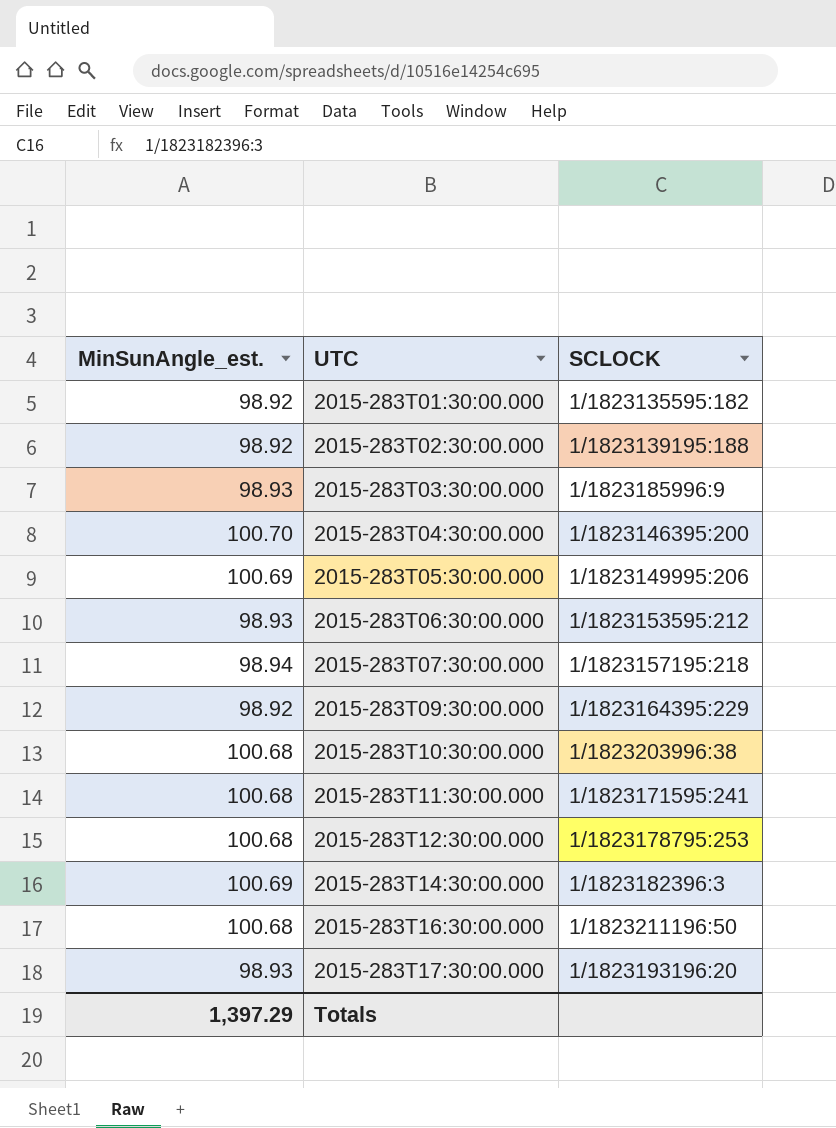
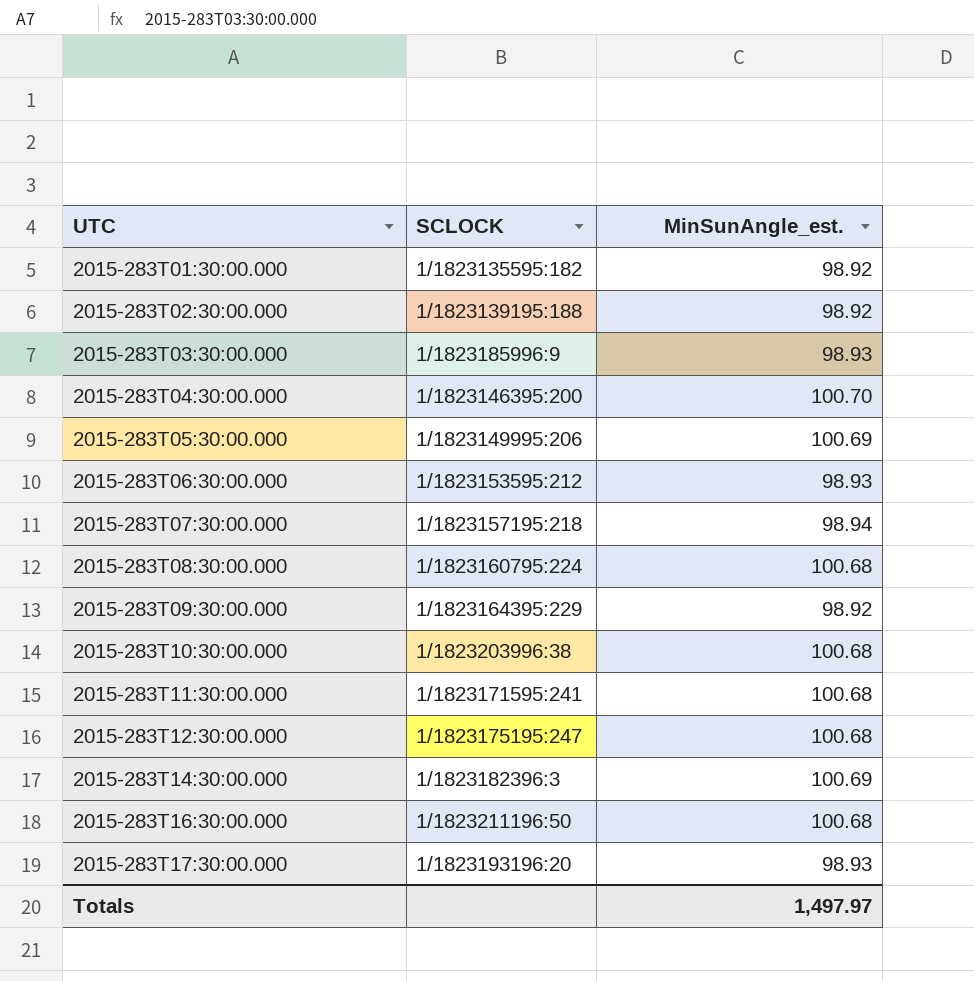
column MinSunAngle_est. | position: 1 -> 3
row 2015-283T08:30:00.000: none -> 1/1823160795:224 | 100.68
2015-283T12:30:00.000 | SCLOCK: 1/1823178795:253 -> 1/1823175195:247
Totals | MinSunAngle_est.: 1,397.29 -> 1,497.97

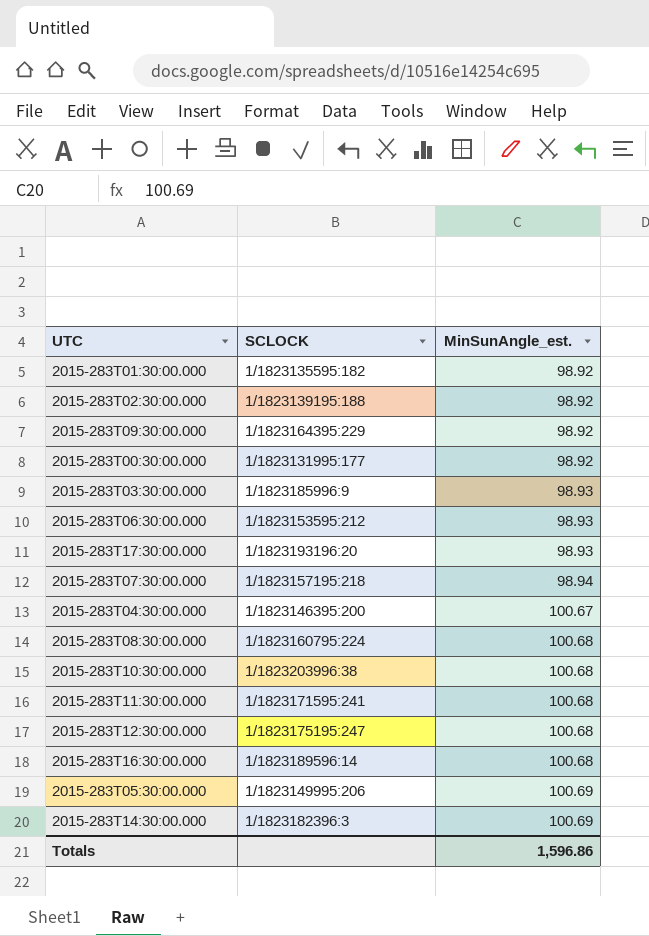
row order: UTC ascending -> MinSunAngle_est. ascending
row 2015-283T00:30:00.000: none -> 1/1823131995:177 | 98.92
2015-283T04:30:00.000 | MinSunAngle_est.: 100.70 -> 100.67
2015-283T16:30:00.000 | SCLOCK: 1/1823211196:50 -> 1/1823189596:14
Totals | MinSunAngle_est.: 1,497.97 -> 1,596.86

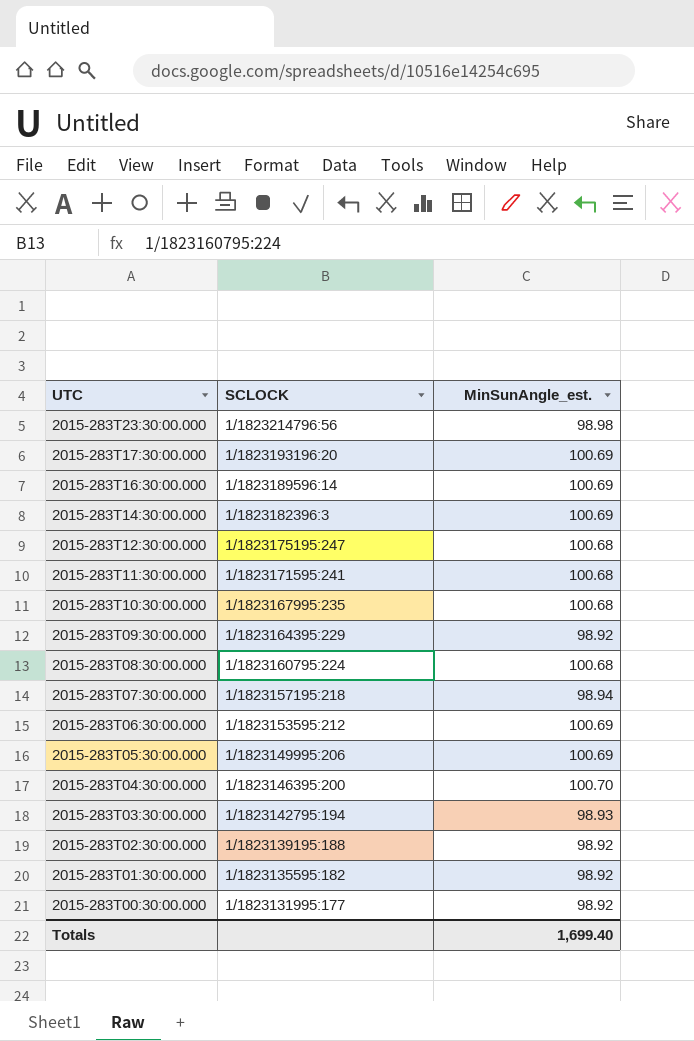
row order: MinSunAngle_est. ascending -> UTC descending
row 2015-283T23:30:00.000: none -> 1/1823214796:56 | 98.98
2015-283T17:30:00.000 | MinSunAngle_est.: 98.93 -> 100.69
2015-283T16:30:00.000 | MinSunAngle_est.: 100.68 -> 100.69
2015-283T10:30:00.000 | SCLOCK: 1/1823203996:38 -> 1/1823167995:235
2015-283T06:30:00.000 | MinSunAngle_est.: 98.93 -> 100.69
2015-283T04:30:00.000 | MinSunAngle_est.: 100.67 -> 100.70
2015-283T03:30:00.000 | SCLOCK: 1/1823185996:9 -> 1/1823142795:194
Totals | MinSunAngle_est.: 1,596.86 -> 1,699.40

